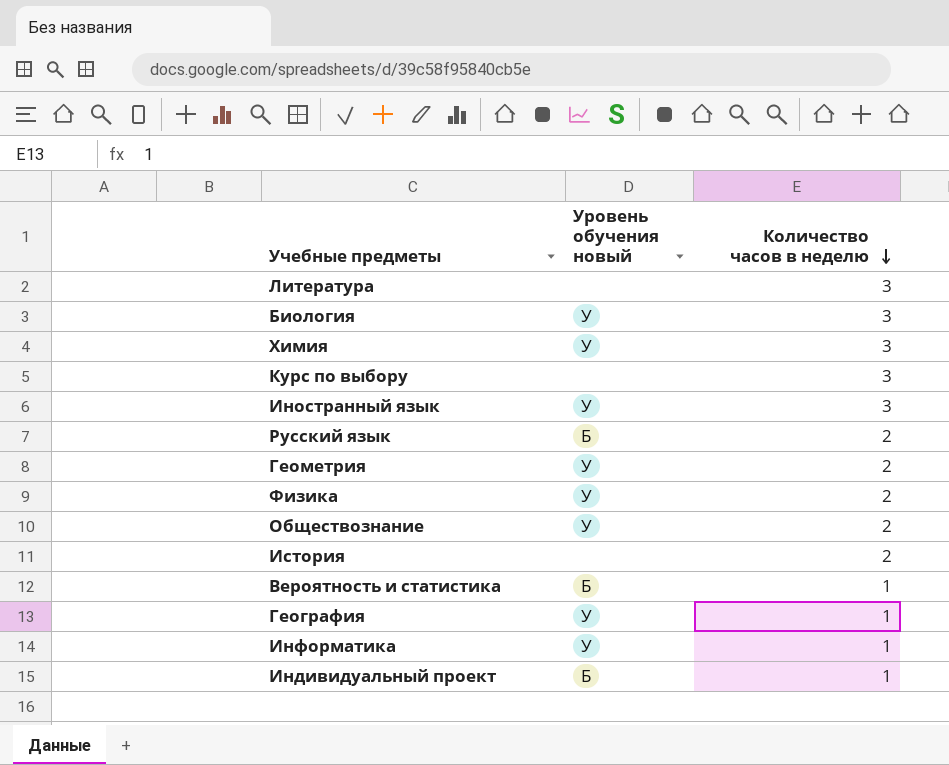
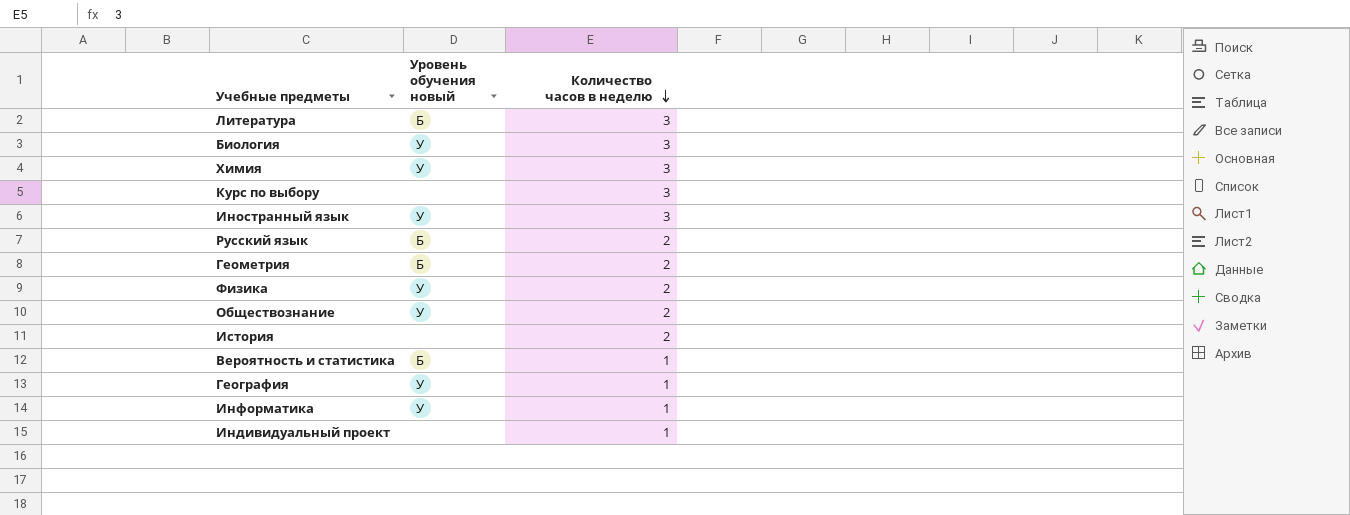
Литература | Уровень обучения новый: none -> Б
Геометрия | Уровень обучения новый: У -> Б
Индивидуальный проект | Уровень обучения новый: Б -> none

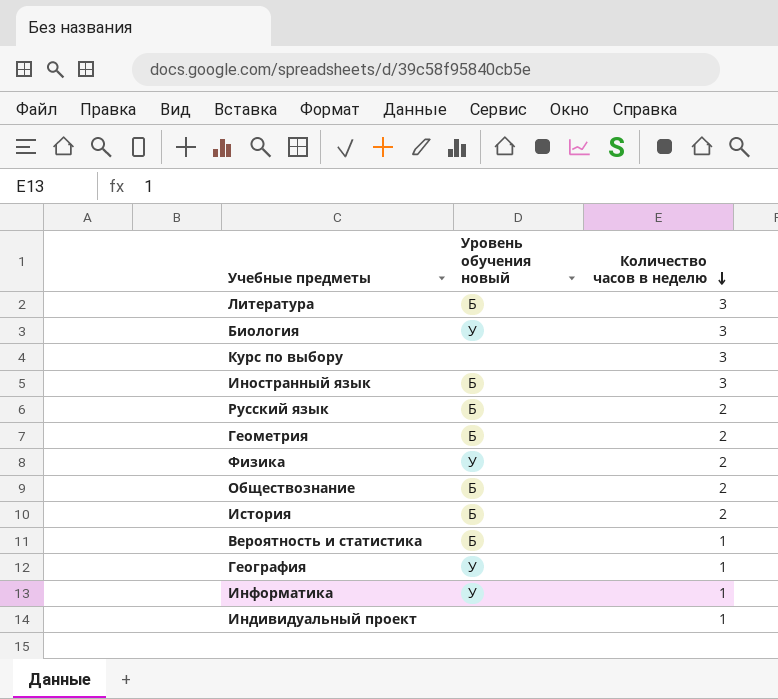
row Химия: У | 3 -> none
Иностранный язык | Уровень обучения новый: У -> Б
Обществознание | Уровень обучения новый: У -> Б
История | Уровень обучения новый: none -> Б

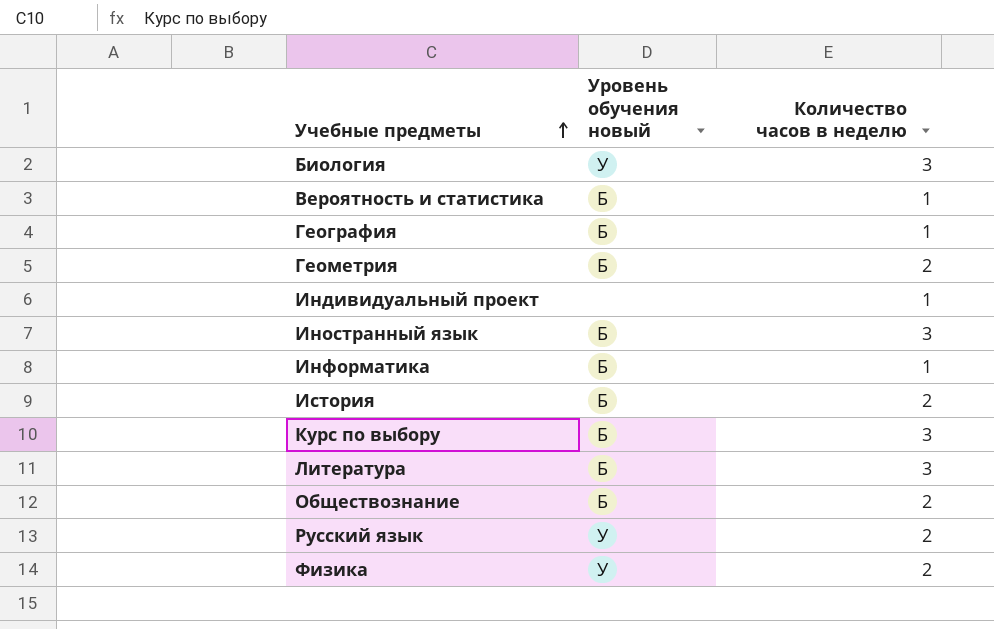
row order: Количество часов в неделю descending -> Учебные предметы ascending
География | Уровень обучения новый: У -> Б
Информатика | Уровень обучения новый: У -> Б
Курс по выбору | Уровень обучения новый: none -> Б
Русский язык | Уровень обучения новый: Б -> У

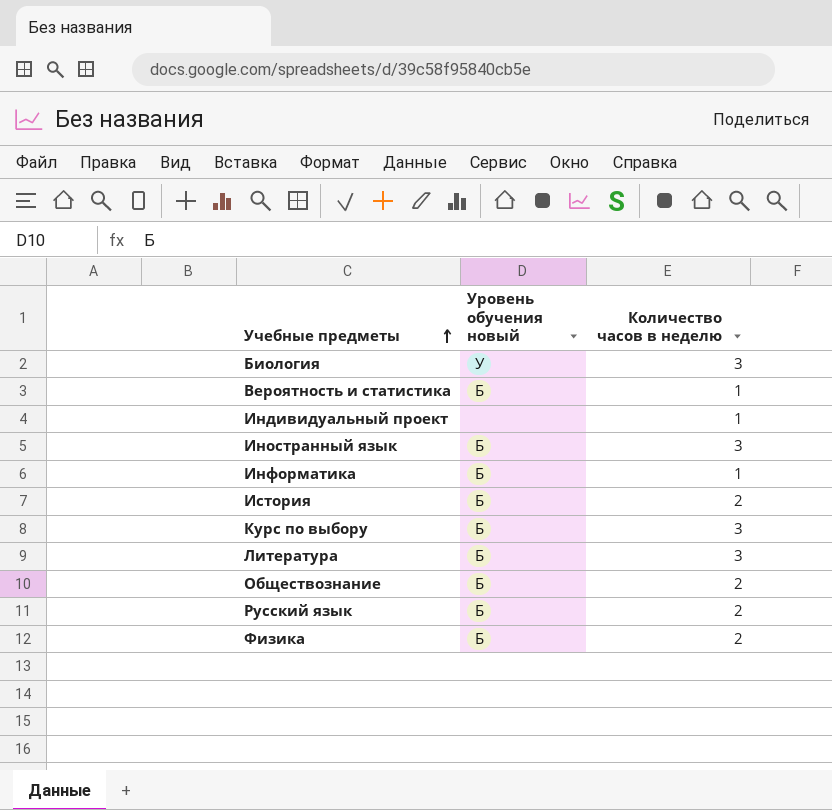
row География: Б | 1 -> none
row Геометрия: Б | 2 -> none
Русский язык | Уровень обучения новый: У -> Б
Физика | Уровень обучения новый: У -> Б

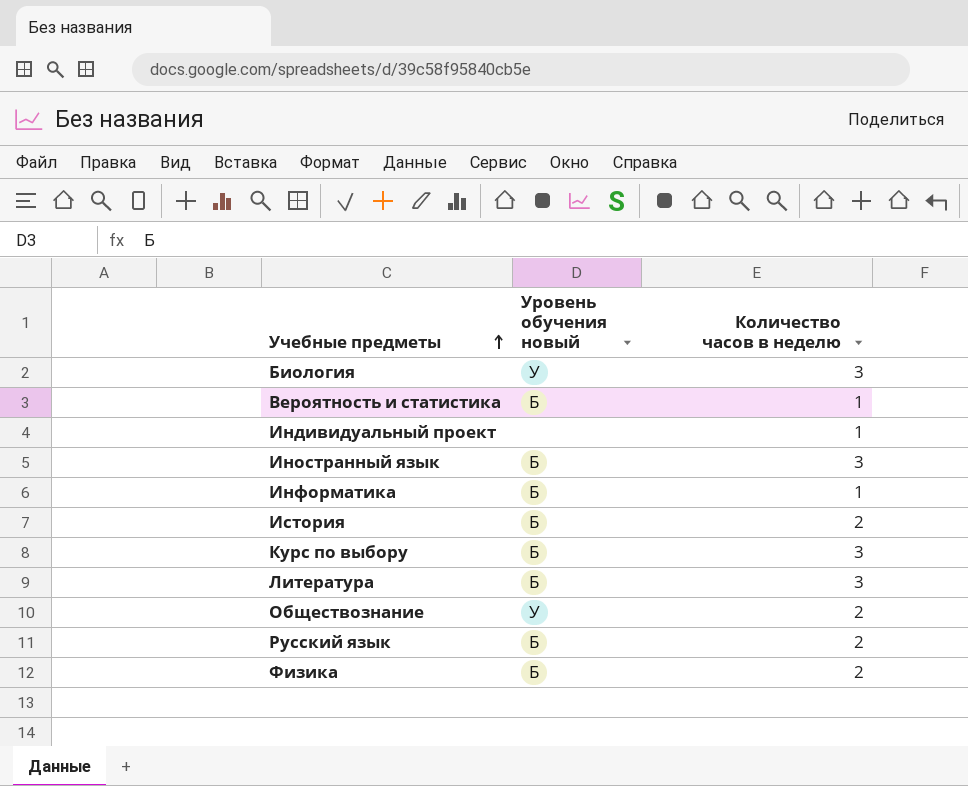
Обществознание | Уровень обучения новый: Б -> У

